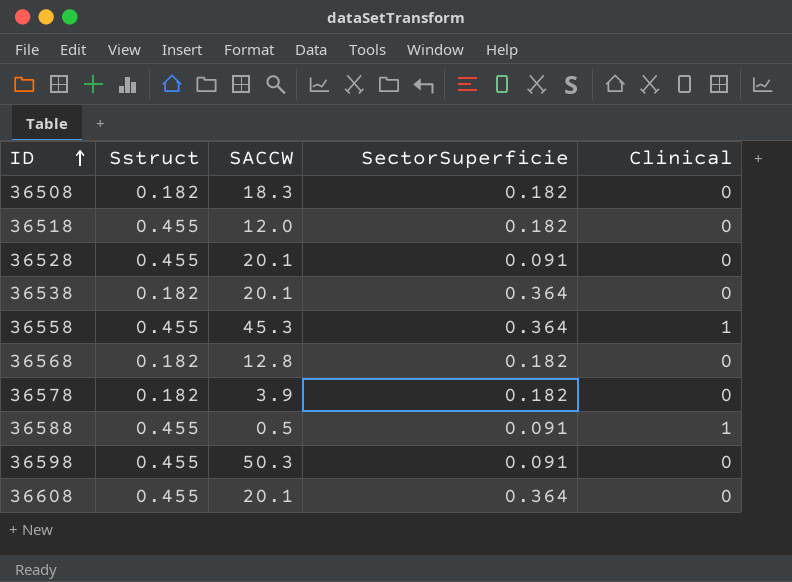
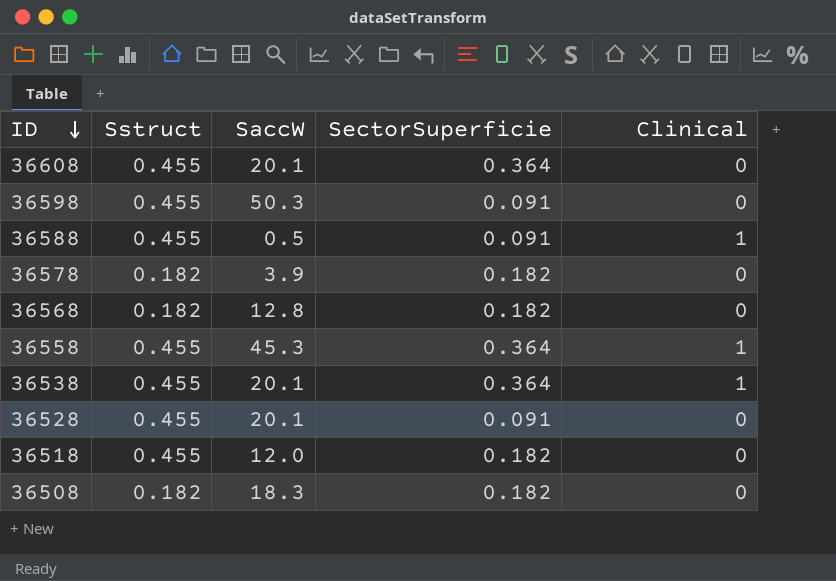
row order: ID ascending -> ID descending
column name: SACCW -> SaccW
36538 | Sstruct: 0.182 -> 0.455
36538 | Clinical: 0 -> 1

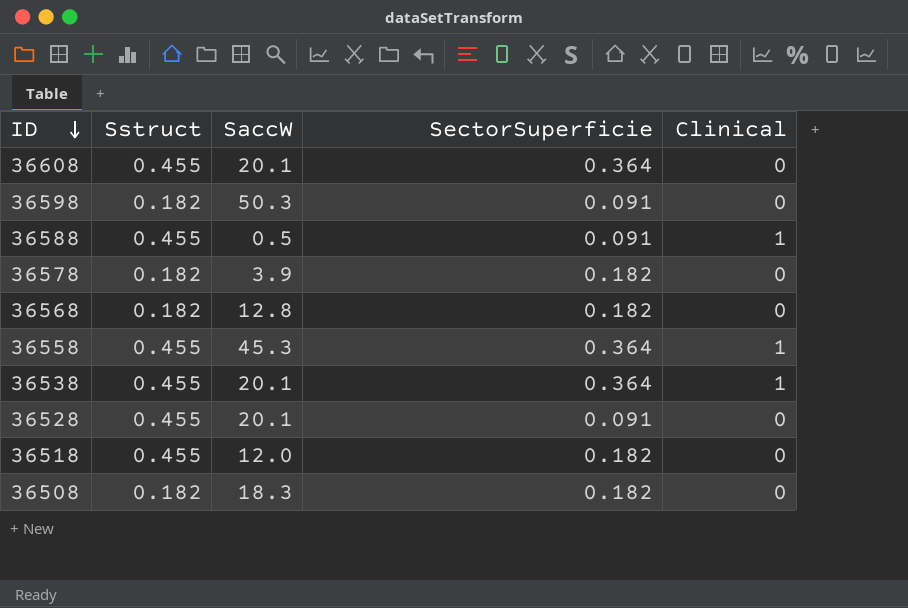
36598 | Sstruct: 0.455 -> 0.182

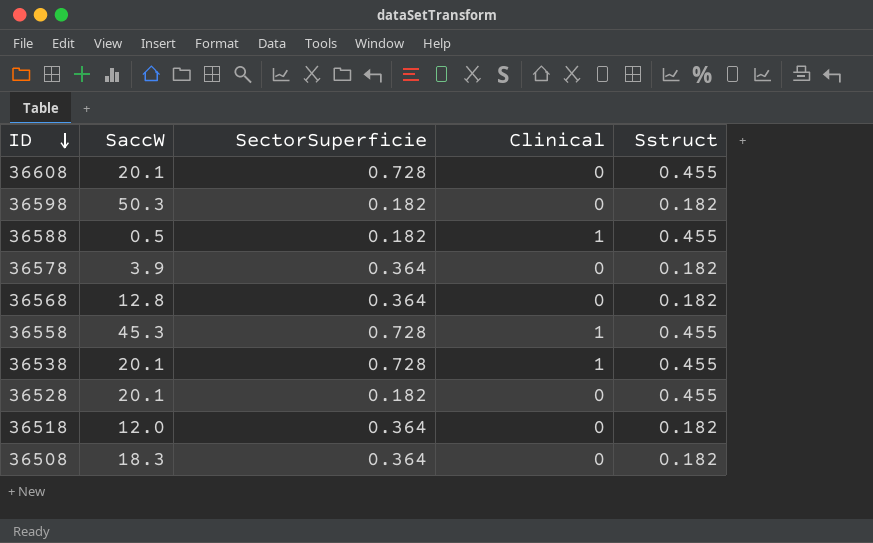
column Sstruct | position: 2 -> 5
36608 | SectorSuperficie: 0.364 -> 0.728
36598 | SectorSuperficie: 0.091 -> 0.182
36588 | SectorSuperficie: 0.091 -> 0.182
36578 | SectorSuperficie: 0.182 -> 0.364
36568 | SectorSuperficie: 0.182 -> 0.364
36558 | SectorSuperficie: 0.364 -> 0.728
36538 | SectorSuperficie: 0.364 -> 0.728
36528 | SectorSuperficie: 0.091 -> 0.182
36518 | SectorSuperficie: 0.182 -> 0.364
36518 | Sstruct: 0.455 -> 0.182
36508 | SectorSuperficie: 0.182 -> 0.364

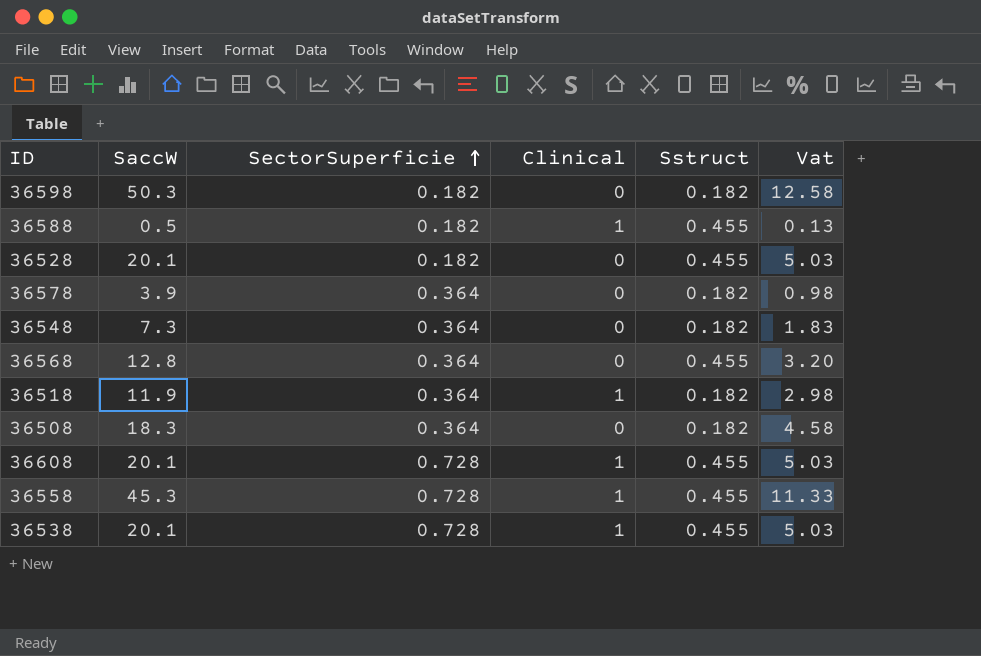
row order: ID descending -> SectorSuperficie ascending
column Vat | formula: none -> [SaccW] * 0.25
row 36548: none -> 7.3 | 0.364 | 0 | 0.182 | 1.83
36568 | Sstruct: 0.182 -> 0.455
36518 | SaccW: 12.0 -> 11.9
36518 | Clinical: 0 -> 1
36608 | Clinical: 0 -> 1

